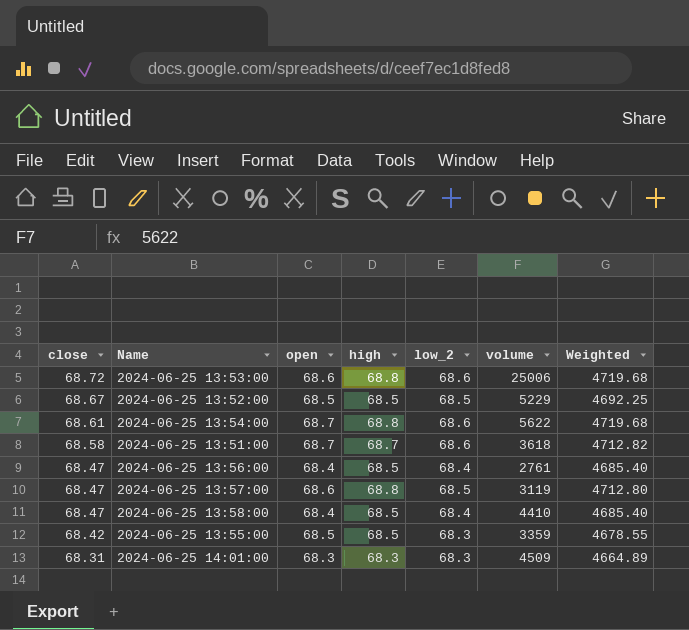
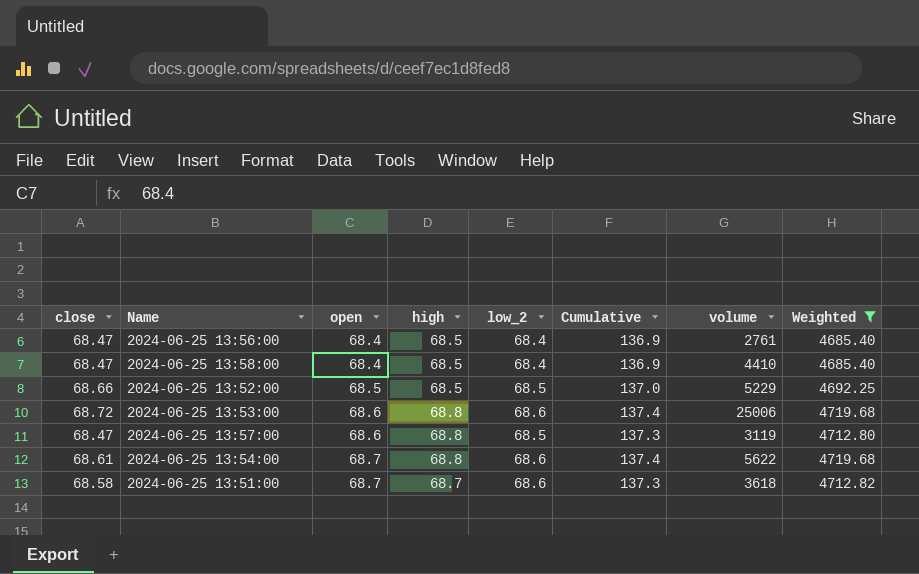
filter: none -> Weighted >= 4685.40
row order: close descending -> open ascending
column Cumulative | formula: none -> [high] + [low_2]
2024-06-25 13:52:00 | close: 68.67 -> 68.66

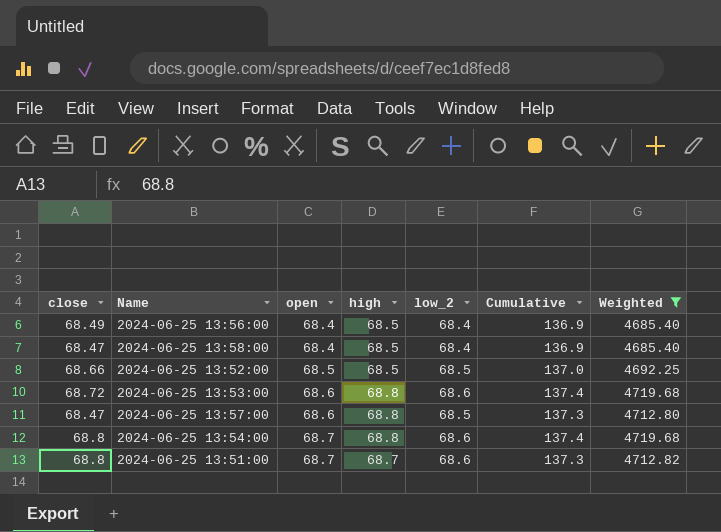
column volume | position: 7 -> none
2024-06-25 13:56:00 | close: 68.47 -> 68.49
2024-06-25 13:54:00 | close: 68.61 -> 68.8
2024-06-25 13:51:00 | close: 68.58 -> 68.8

